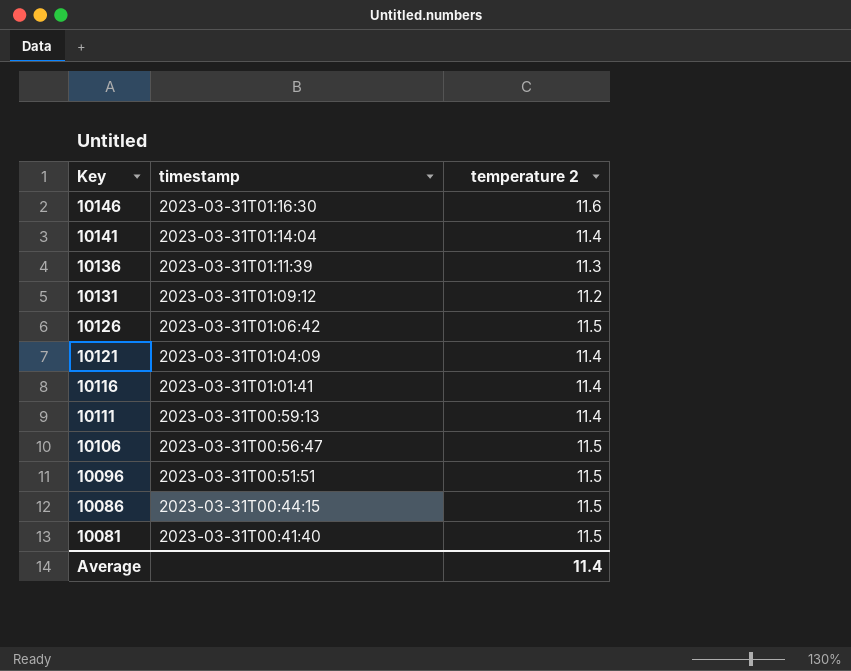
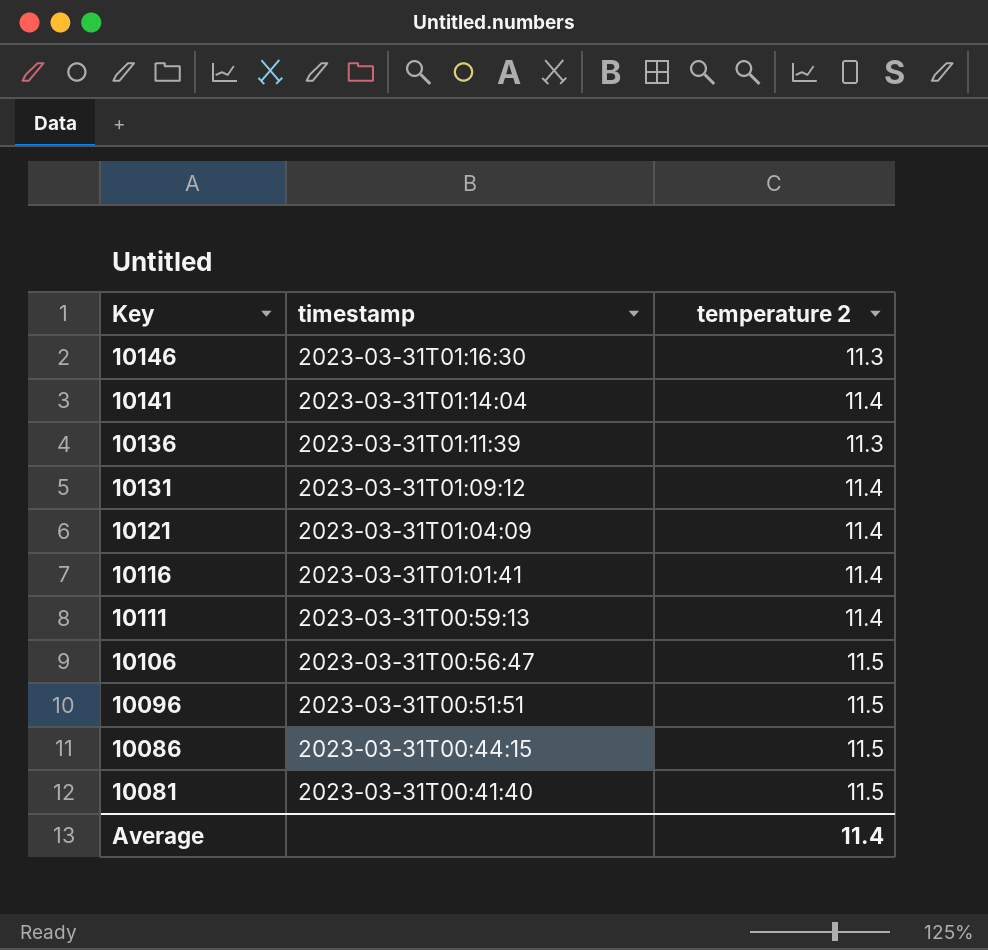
row 10126: 2023-03-31T01:06:42 | 11.5 -> none
10146 | temperature 2: 11.6 -> 11.3
10131 | temperature 2: 11.2 -> 11.4

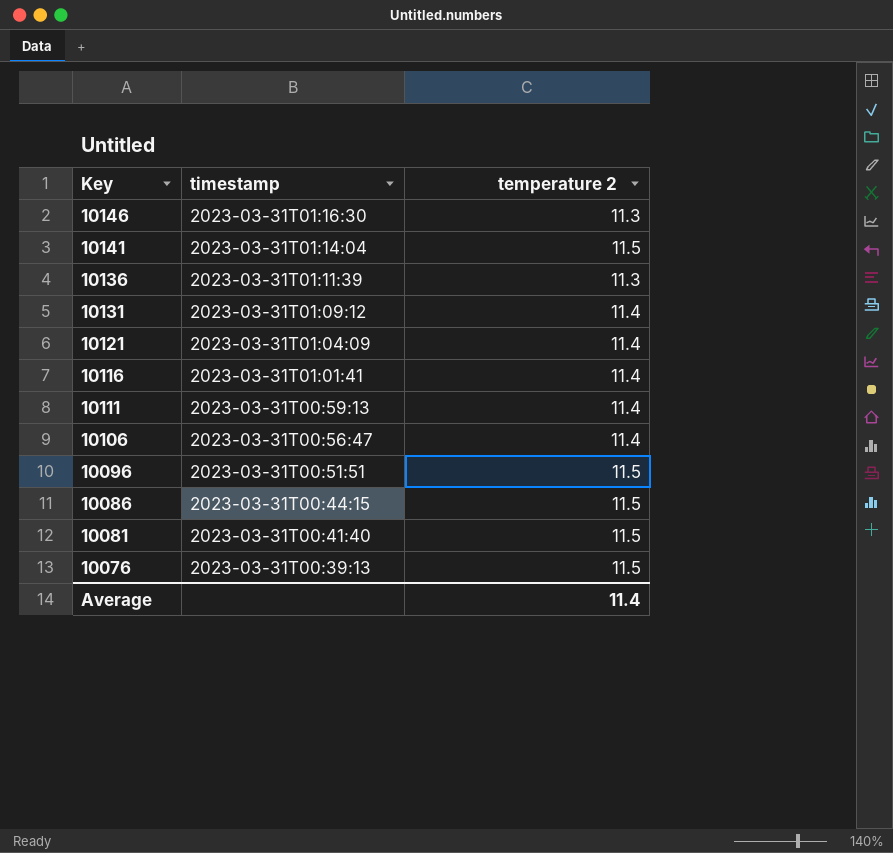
10141 | temperature 2: 11.4 -> 11.5
10106 | temperature 2: 11.5 -> 11.4
row 10076: none -> 2023-03-31T00:39:13 | 11.5

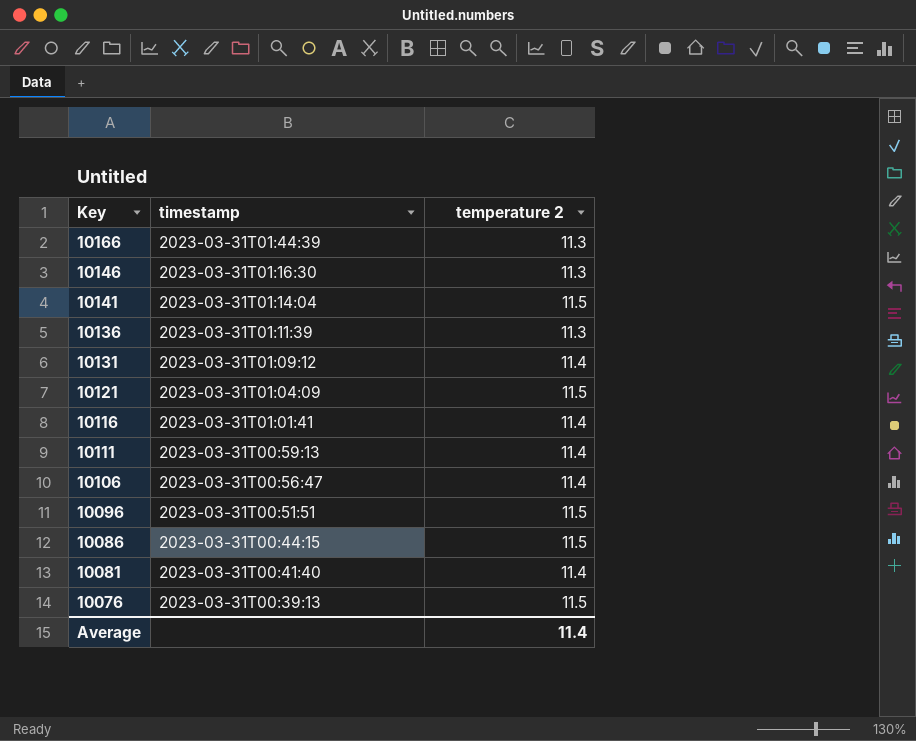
row 10166: none -> 2023-03-31T01:44:39 | 11.3
10121 | temperature 2: 11.4 -> 11.5
10081 | temperature 2: 11.5 -> 11.4

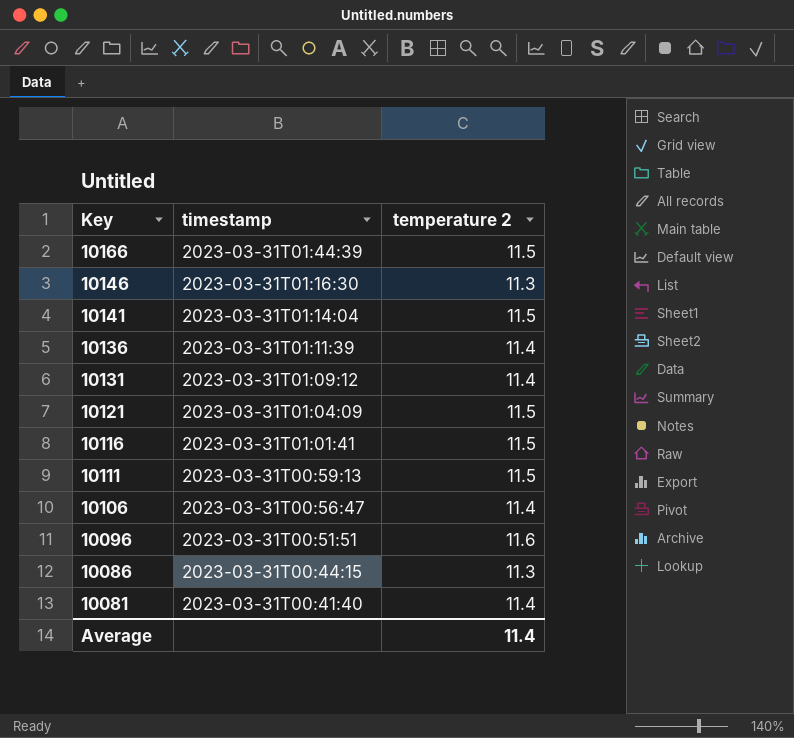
row 10076: 2023-03-31T00:39:13 | 11.5 -> none
10166 | temperature 2: 11.3 -> 11.5
10136 | temperature 2: 11.3 -> 11.4
10116 | temperature 2: 11.4 -> 11.5
10111 | temperature 2: 11.4 -> 11.5
10096 | temperature 2: 11.5 -> 11.6
10086 | temperature 2: 11.5 -> 11.3

